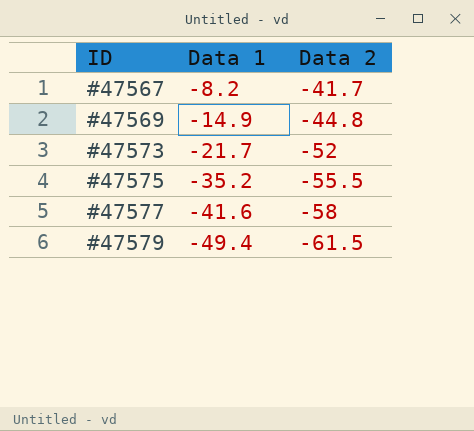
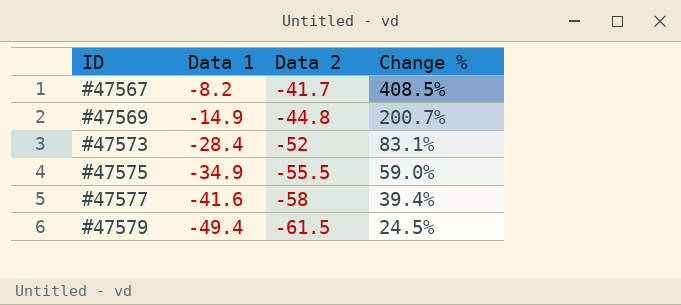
column Change % | formula: none -> ([Data 2] - [Data 1]) / [Data 1]
#47573 | Data 1: -21.7 -> -28.4
#47575 | Data 1: -35.2 -> -34.9

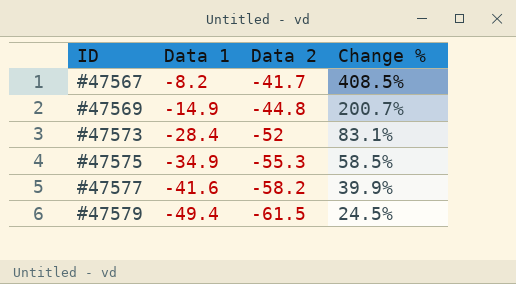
#47575 | Data 2: -55.5 -> -55.3
#47575 | Change %: 59.0% -> 58.5%
#47577 | Data 2: -58 -> -58.2
#47577 | Change %: 39.4% -> 39.9%

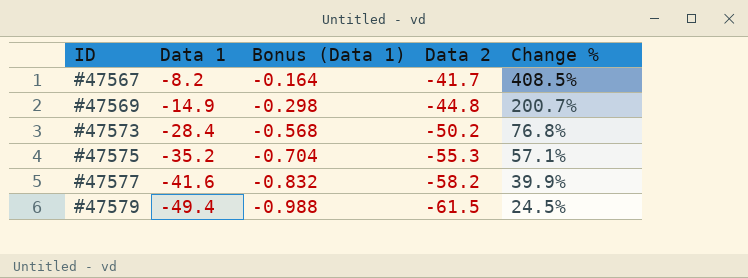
column Bonus (Data 1) | formula: none -> [Data 1] * 0.02
#47573 | Data 2: -52 -> -50.2
#47573 | Change %: 83.1% -> 76.8%
#47575 | Data 1: -34.9 -> -35.2
#47575 | Change %: 58.5% -> 57.1%

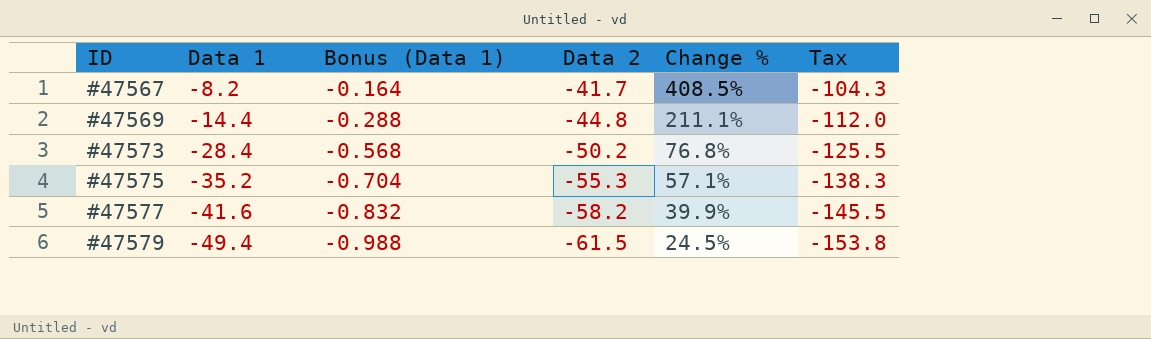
column Tax | formula: none -> [Data 2] * 2.5
#47569 | Data 1: -14.9 -> -14.4
#47569 | Bonus (Data 1): -0.298 -> -0.288
#47569 | Change %: 200.7% -> 211.1%

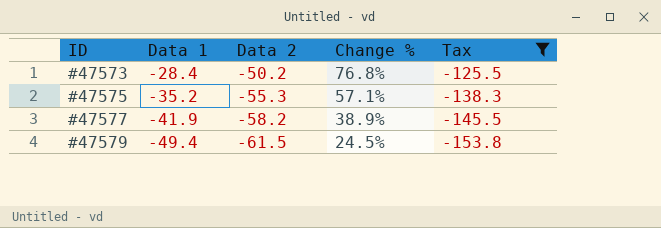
filter: none -> Tax <= -125.5
column Bonus (Data 1) | formula: [Data 1] * 0.02 -> none
#47577 | Data 1: -41.6 -> -41.9
#47577 | Change %: 39.9% -> 38.9%

